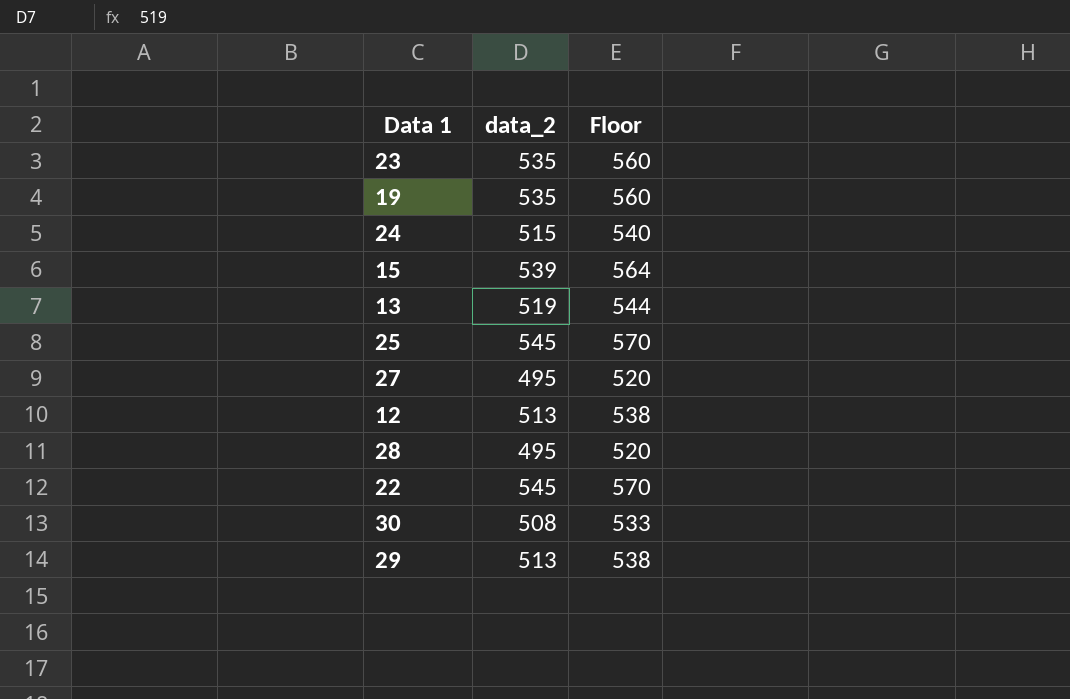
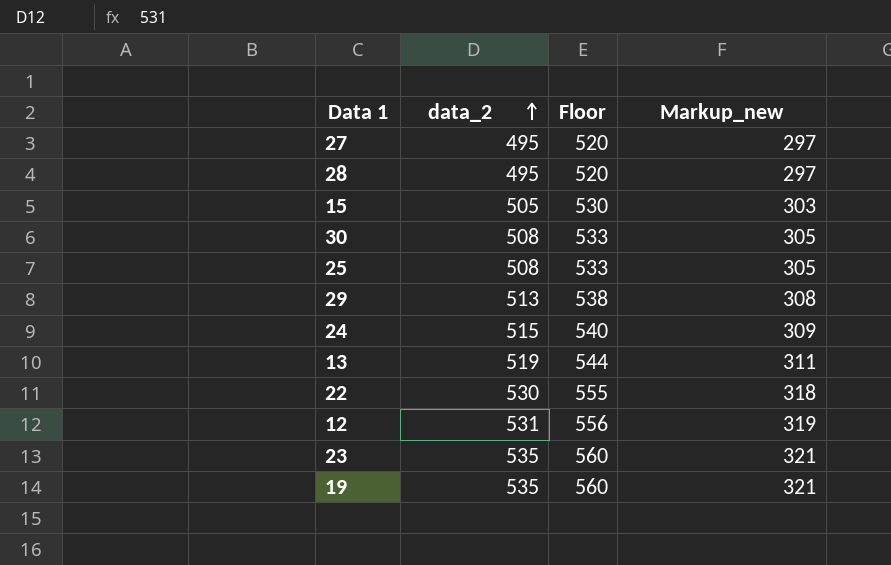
row order: none -> data_2 ascending
column Markup_new | formula: none -> [data_2] * 0.6
15 | data_2: 539 -> 505
15 | Floor: 564 -> 530
25 | data_2: 545 -> 508
25 | Floor: 570 -> 533
22 | data_2: 545 -> 530
22 | Floor: 570 -> 555
12 | data_2: 513 -> 531
12 | Floor: 538 -> 556

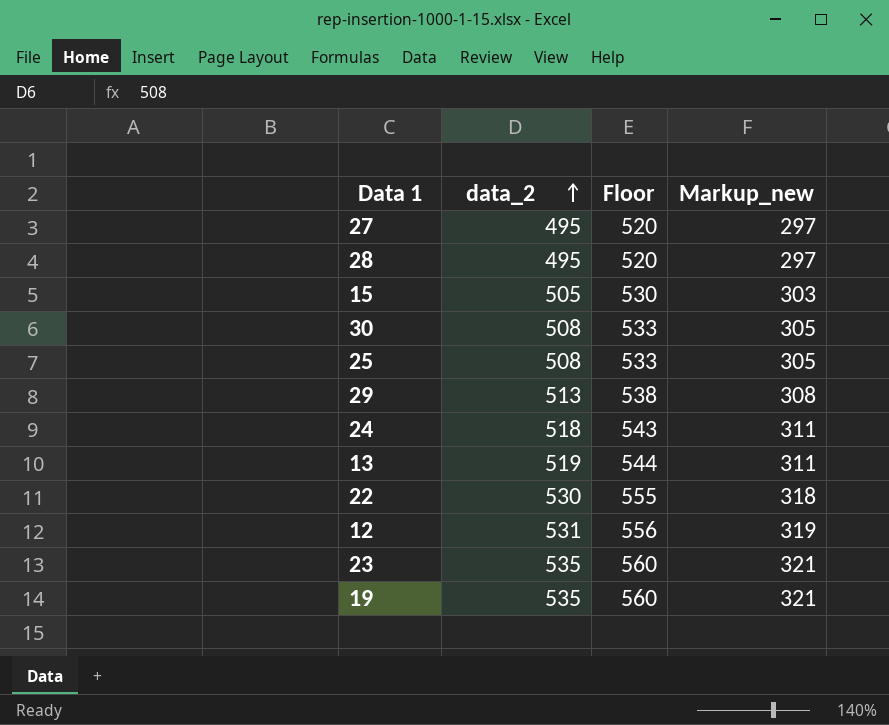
24 | data_2: 515 -> 518
24 | Floor: 540 -> 543
24 | Markup_new: 309 -> 311

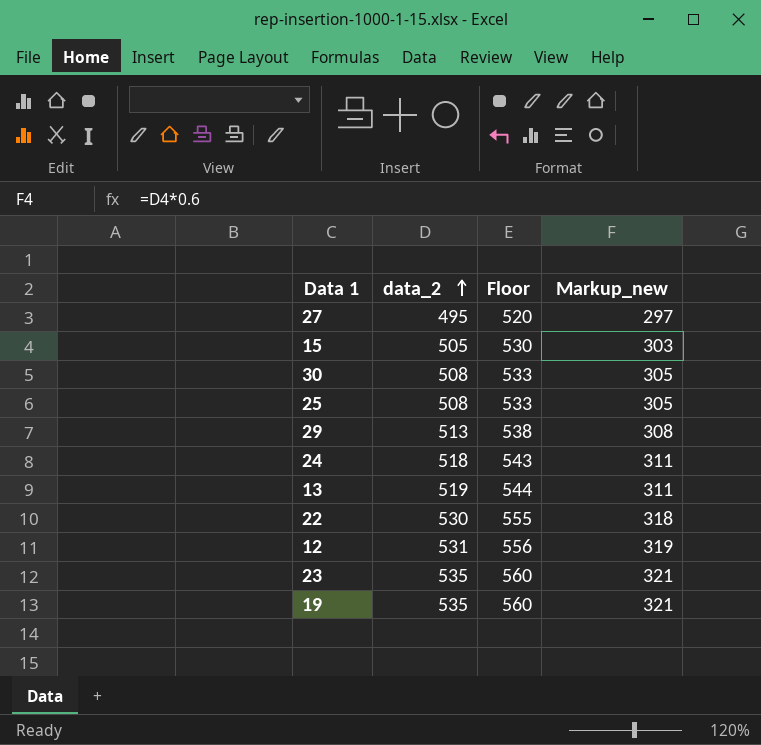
row 28: 495 | 520 | 297 -> none

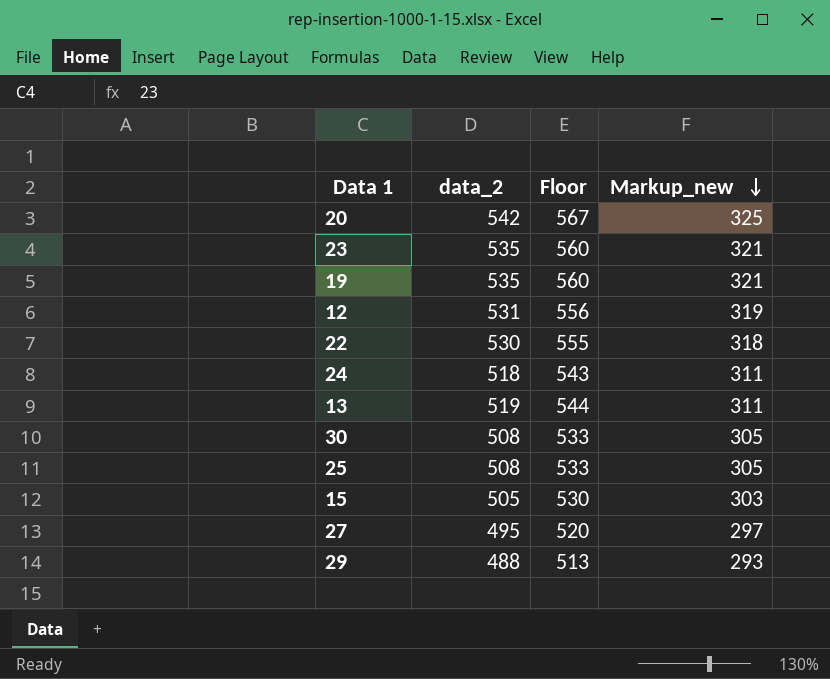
row order: data_2 ascending -> Markup_new descending
row 20: none -> 542 | 567 | 325
29 | data_2: 513 -> 488
29 | Floor: 538 -> 513
29 | Markup_new: 308 -> 293

